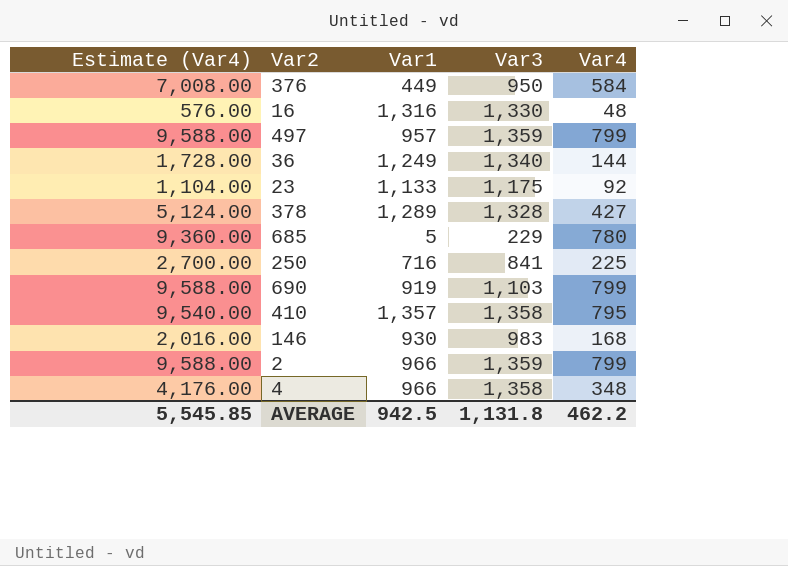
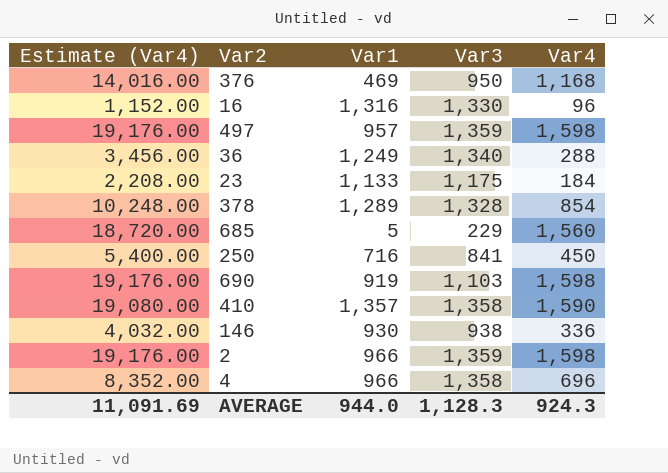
376 | Estimate (Var4): 7,008.00 -> 14,016.00
376 | Var1: 449 -> 469
376 | Var4: 584 -> 1,168
16 | Estimate (Var4): 576.00 -> 1,152.00
16 | Var4: 48 -> 96
497 | Estimate (Var4): 9,588.00 -> 19,176.00
497 | Var4: 799 -> 1,598
36 | Estimate (Var4): 1,728.00 -> 3,456.00
36 | Var4: 144 -> 288
23 | Estimate (Var4): 1,104.00 -> 2,208.00
23 | Var4: 92 -> 184
378 | Estimate (Var4): 5,124.00 -> 10,248.00
378 | Var4: 427 -> 854
685 | Estimate (Var4): 9,360.00 -> 18,720.00
685 | Var4: 780 -> 1,560
250 | Estimate (Var4): 2,700.00 -> 5,400.00
250 | Var4: 225 -> 450
690 | Estimate (Var4): 9,588.00 -> 19,176.00
690 | Var4: 799 -> 1,598
410 | Estimate (Var4): 9,540.00 -> 19,080.00
410 | Var4: 795 -> 1,590
146 | Estimate (Var4): 2,016.00 -> 4,032.00
146 | Var3: 983 -> 938
146 | Var4: 168 -> 336
2 | Estimate (Var4): 9,588.00 -> 19,176.00
2 | Var4: 799 -> 1,598
4 | Estimate (Var4): 4,176.00 -> 8,352.00
4 | Var4: 348 -> 696
AVERAGE | Estimate (Var4): 5,545.85 -> 11,091.69
AVERAGE | Var1: 942.5 -> 944.0
AVERAGE | Var3: 1,131.8 -> 1,128.3
AVERAGE | Var4: 462.2 -> 924.3

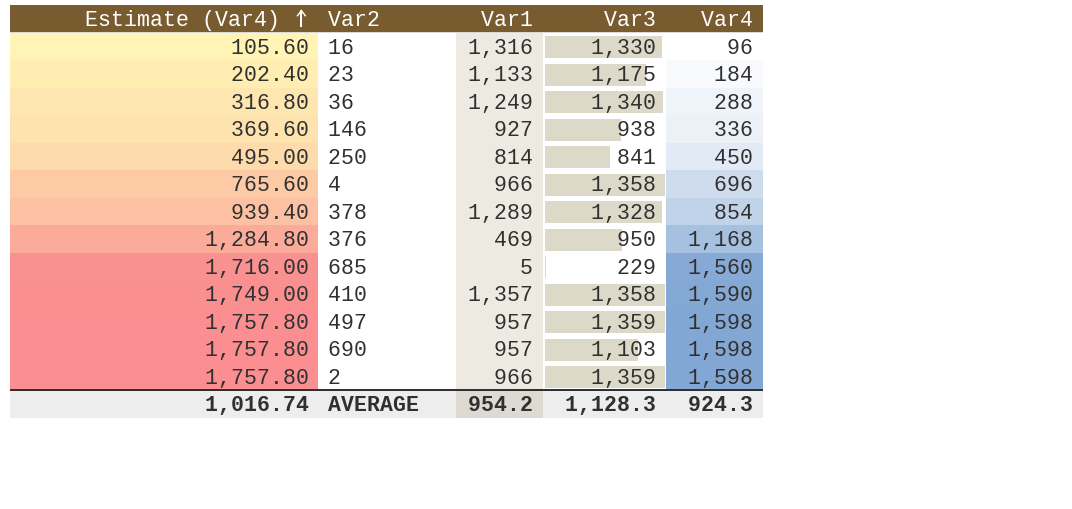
row order: none -> Estimate (Var4) ascending
column Estimate (Var4) | formula: [Var4] * 12 -> [Var4] * 1.1
146 | Var1: 930 -> 927
250 | Var1: 716 -> 814
690 | Var1: 919 -> 957
AVERAGE | Estimate (Var4): 11,091.69 -> 1,016.74
AVERAGE | Var1: 944.0 -> 954.2

